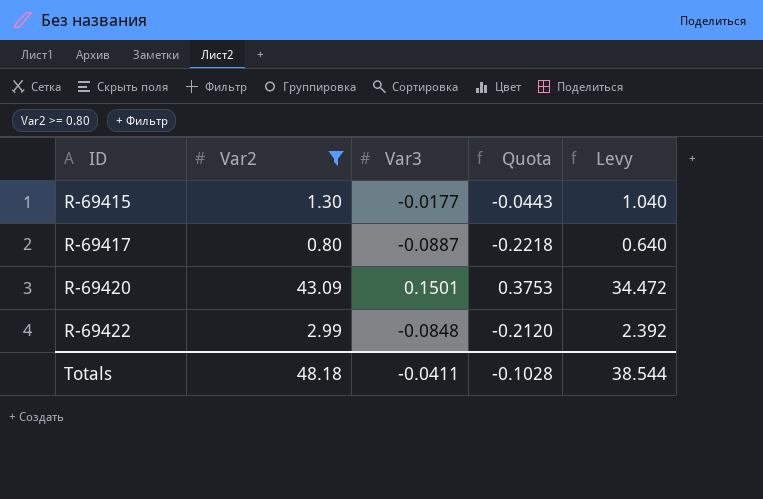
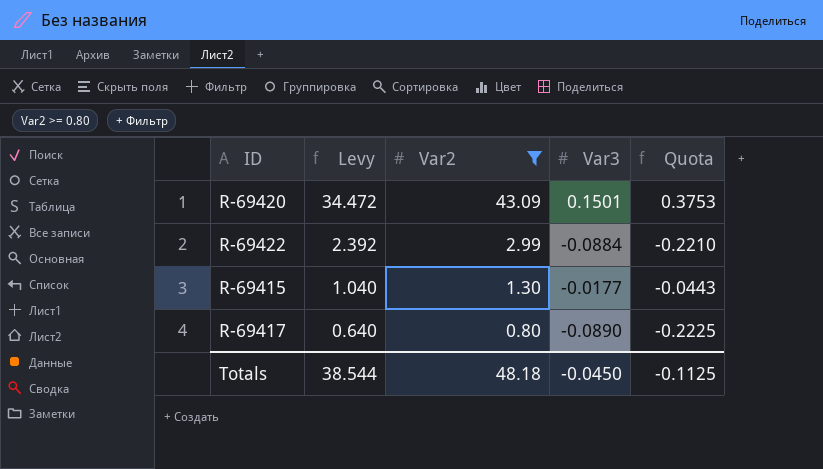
row order: ID ascending -> Levy descending
column Levy | position: 5 -> 2
R-69422 | Var3: -0.0848 -> -0.0884
R-69422 | Quota: -0.2120 -> -0.2210
R-69417 | Var3: -0.0887 -> -0.0890
R-69417 | Quota: -0.2218 -> -0.2225
Totals | Var3: -0.0411 -> -0.0450
Totals | Quota: -0.1028 -> -0.1125

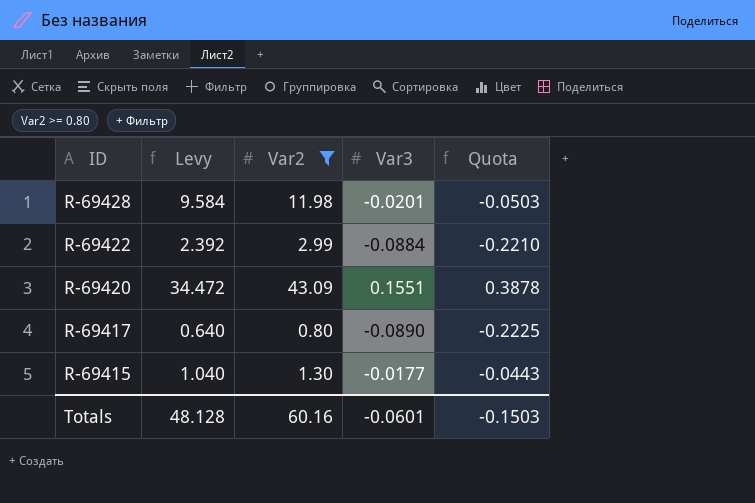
row order: Levy descending -> ID descending
row R-69428: none -> 9.584 | 11.98 | -0.0201 | -0.0503
R-69420 | Var3: 0.1501 -> 0.1551
R-69420 | Quota: 0.3753 -> 0.3878
Totals | Levy: 38.544 -> 48.128
Totals | Var2: 48.18 -> 60.16
Totals | Var3: -0.0450 -> -0.0601
Totals | Quota: -0.1125 -> -0.1503

